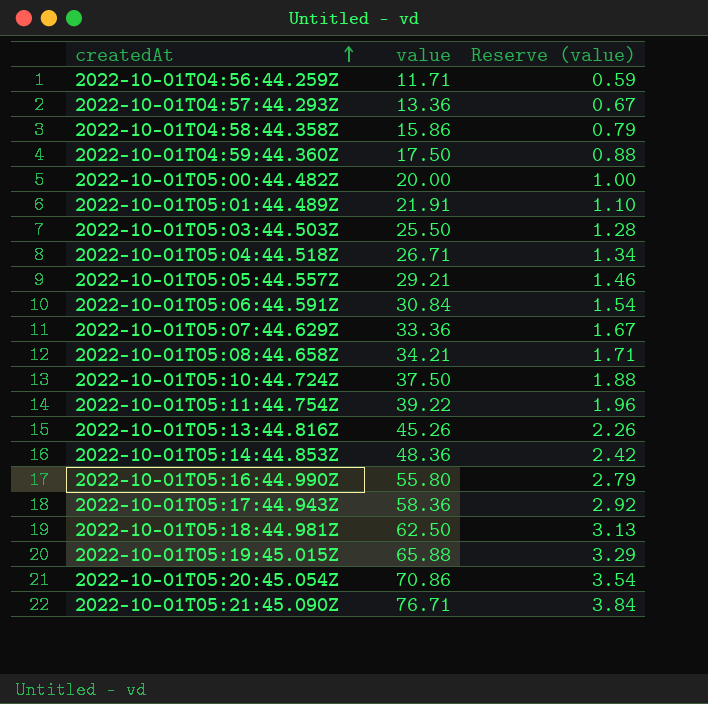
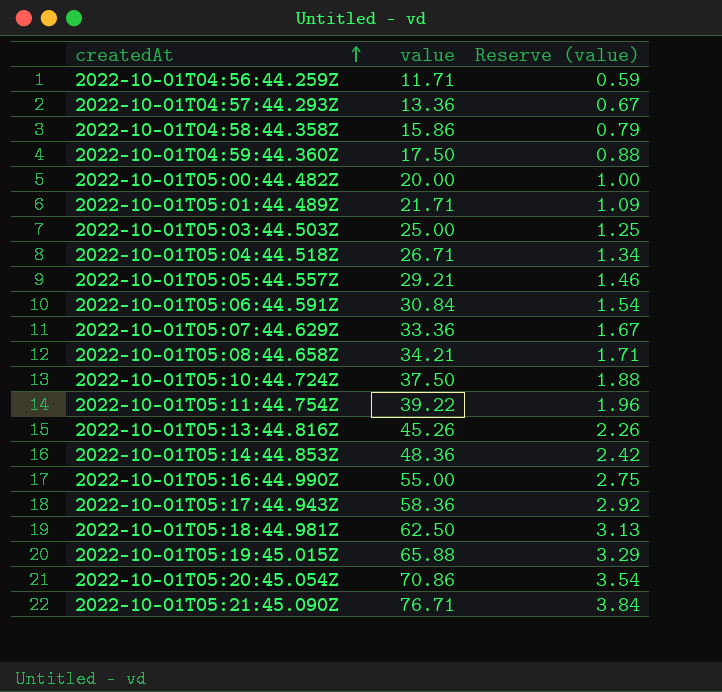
2022-10-01T05:01:44.489Z | value: 21.91 -> 21.71
2022-10-01T05:01:44.489Z | Reserve (value): 1.10 -> 1.09
2022-10-01T05:03:44.503Z | value: 25.50 -> 25.00
2022-10-01T05:03:44.503Z | Reserve (value): 1.28 -> 1.25
2022-10-01T05:16:44.990Z | value: 55.80 -> 55.00
2022-10-01T05:16:44.990Z | Reserve (value): 2.79 -> 2.75

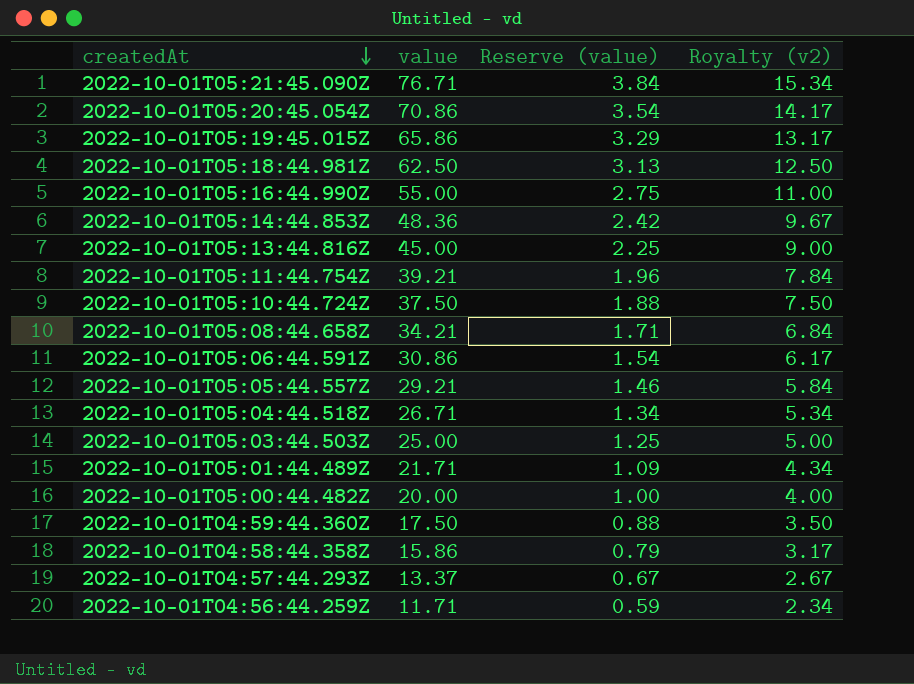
row order: createdAt ascending -> createdAt descending
column Royalty (v2) | formula: none -> [value] * 0.2
row 2022-10-01T05:07:44.629Z: 33.36 | 1.67 -> none
row 2022-10-01T05:17:44.943Z: 58.36 | 2.92 -> none
2022-10-01T05:19:45.015Z | value: 65.88 -> 65.86
2022-10-01T05:13:44.816Z | value: 45.26 -> 45.00
2022-10-01T05:13:44.816Z | Reserve (value): 2.26 -> 2.25
2022-10-01T05:11:44.754Z | value: 39.22 -> 39.21
2022-10-01T05:06:44.591Z | value: 30.84 -> 30.86
2022-10-01T04:57:44.293Z | value: 13.36 -> 13.37

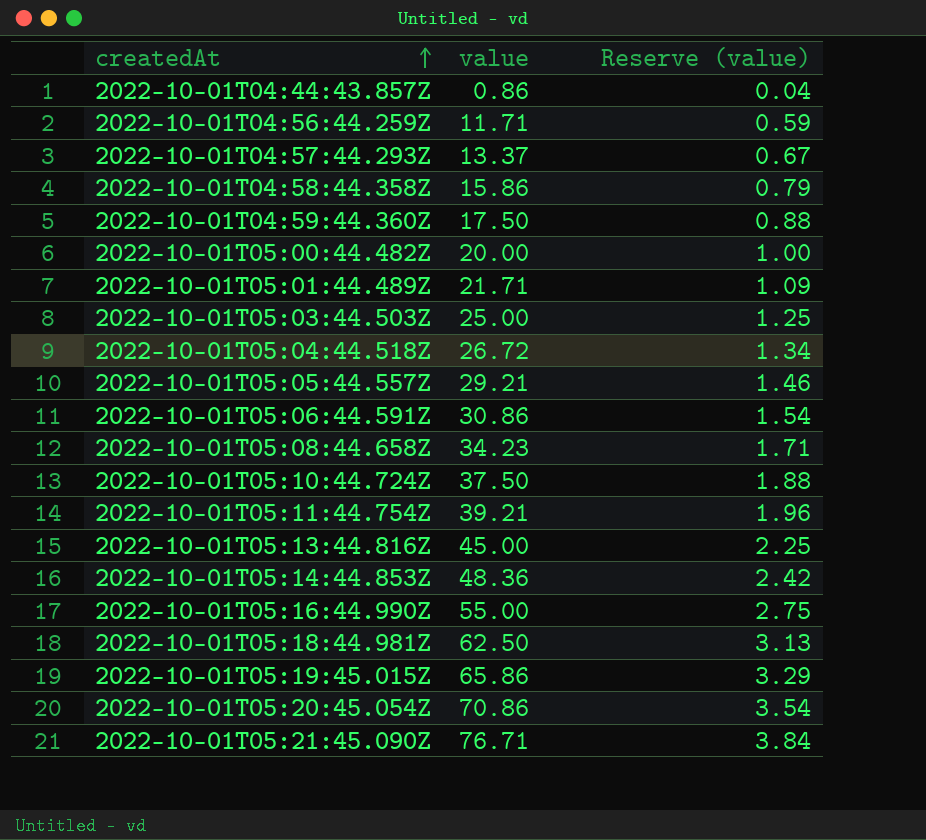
row order: createdAt descending -> createdAt ascending
column Royalty (v2) | formula: [value] * 0.2 -> none
row 2022-10-01T04:44:43.857Z: none -> 0.86 | 0.04
2022-10-01T05:04:44.518Z | value: 26.71 -> 26.72
2022-10-01T05:08:44.658Z | value: 34.21 -> 34.23

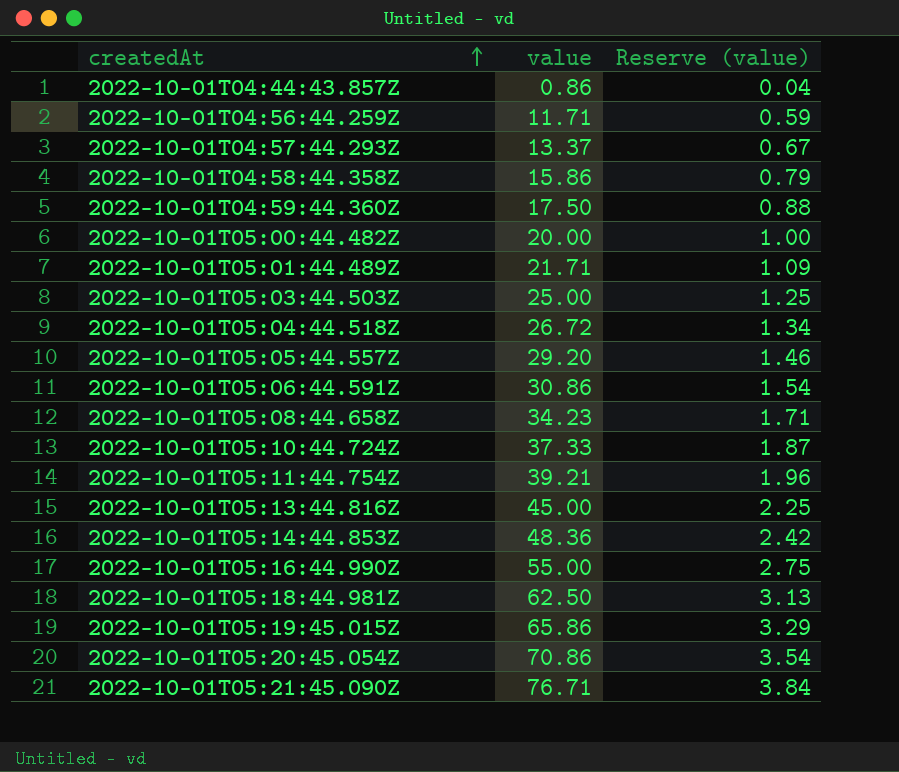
2022-10-01T05:05:44.557Z | value: 29.21 -> 29.20
2022-10-01T05:10:44.724Z | value: 37.50 -> 37.33
2022-10-01T05:10:44.724Z | Reserve (value): 1.88 -> 1.87

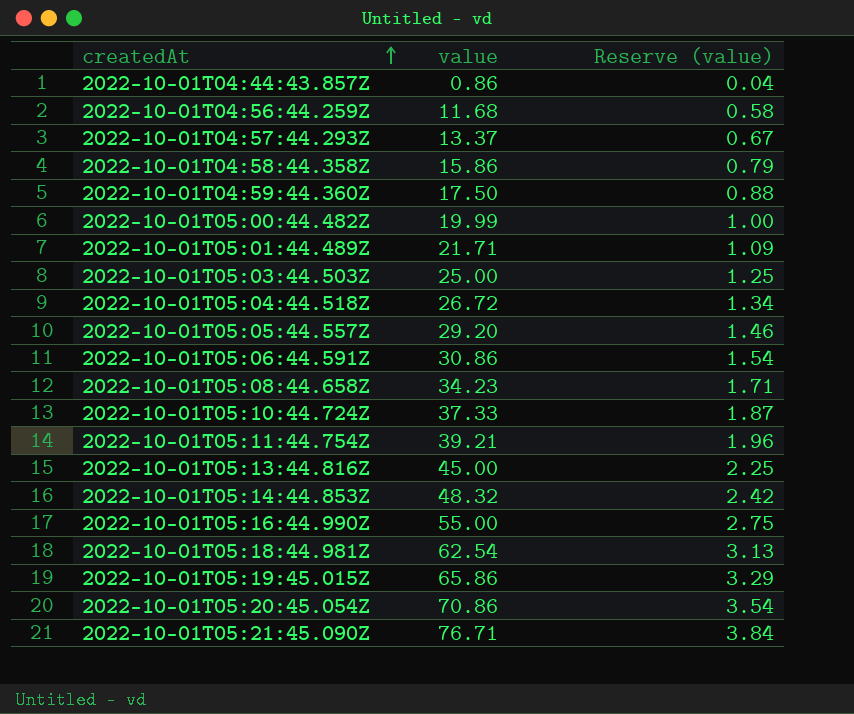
2022-10-01T04:56:44.259Z | value: 11.71 -> 11.68
2022-10-01T04:56:44.259Z | Reserve (value): 0.59 -> 0.58
2022-10-01T05:00:44.482Z | value: 20.00 -> 19.99
2022-10-01T05:14:44.853Z | value: 48.36 -> 48.32
2022-10-01T05:18:44.981Z | value: 62.50 -> 62.54

